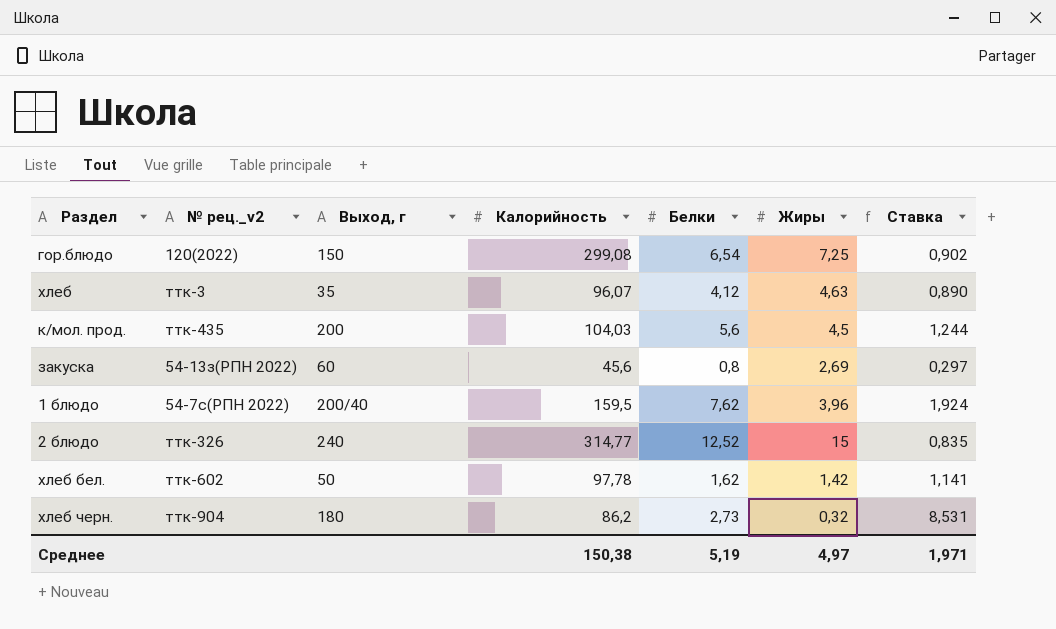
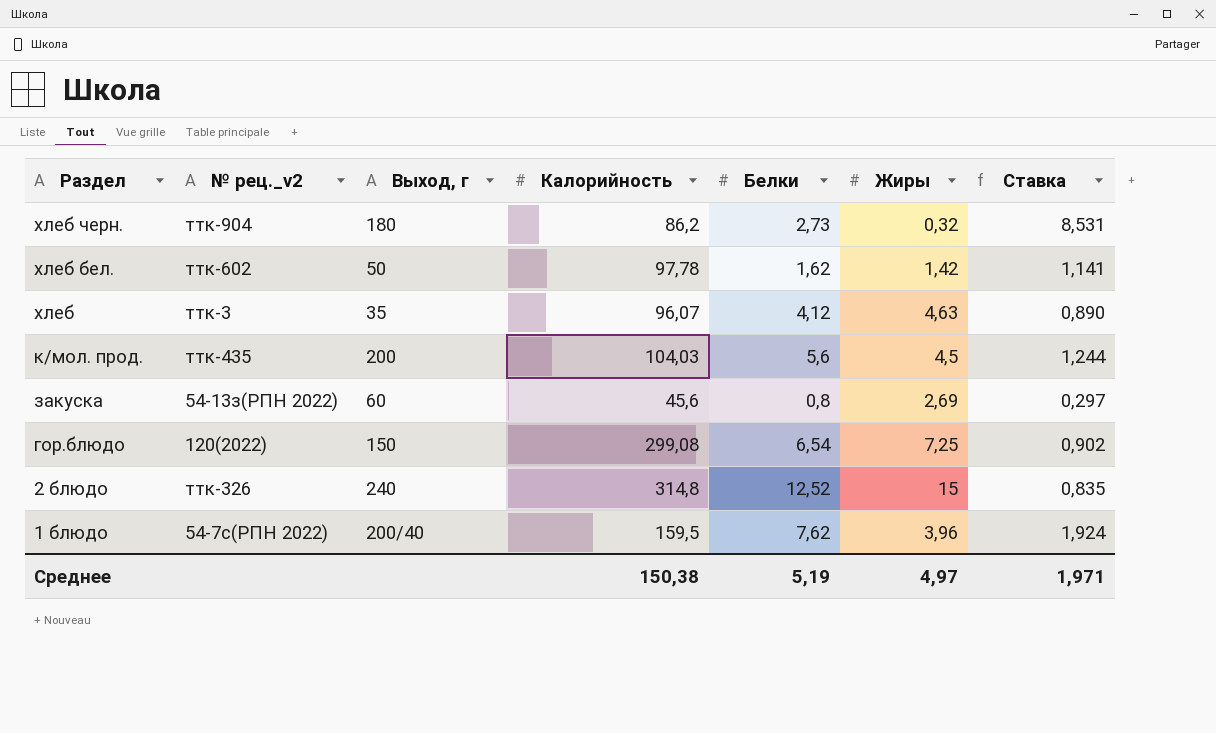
row order: none -> Раздел descending
2 блюдо | Калорийность: 314,77 -> 314,8

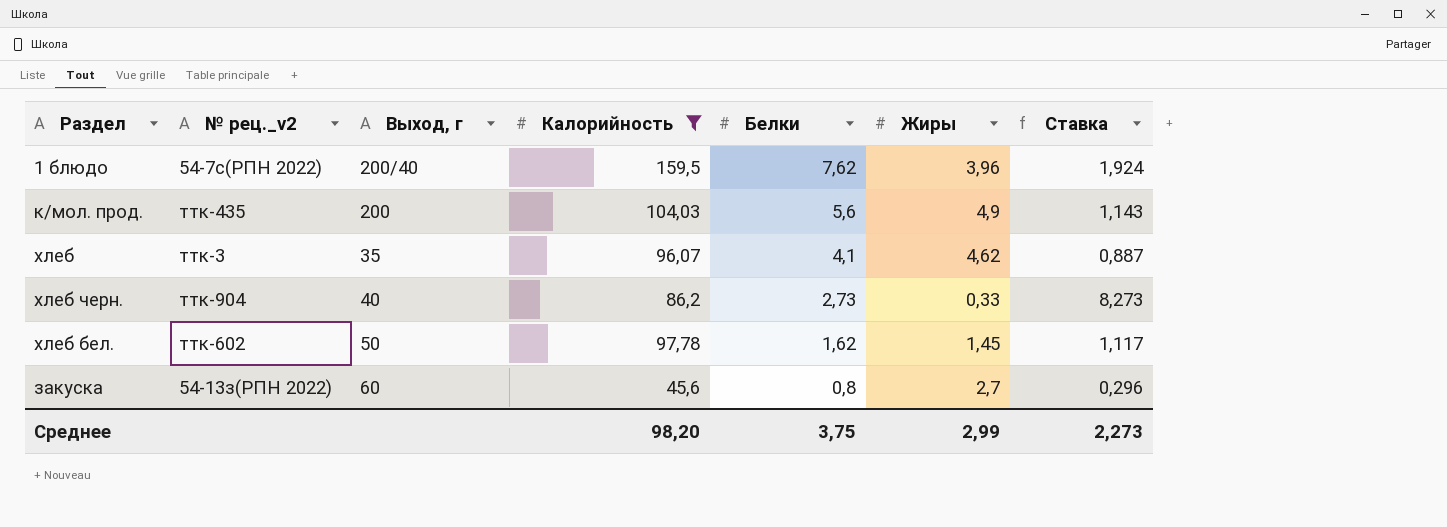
filter: none -> Калорийность <= 159,5
row order: Раздел descending -> Белки descending
к/мол. прод. | Жиры: 4,5 -> 4,9
к/мол. прод. | Ставка: 1,244 -> 1,143
хлеб | Белки: 4,12 -> 4,1
хлеб | Жиры: 4,63 -> 4,62
хлеб | Ставка: 0,890 -> 0,887
хлеб черн. | Выход, г: 180 -> 40
хлеб черн. | Жиры: 0,32 -> 0,33
хлеб черн. | Ставка: 8,531 -> 8,273
хлеб бел. | Жиры: 1,42 -> 1,45
хлеб бел. | Ставка: 1,141 -> 1,117
закуска | Жиры: 2,69 -> 2,7
закуска | Ставка: 0,297 -> 0,296
Среднее | Калорийность: 150,38 -> 98,20
Среднее | Белки: 5,19 -> 3,75
Среднее | Жиры: 4,97 -> 2,99
Среднее | Ставка: 1,971 -> 2,273

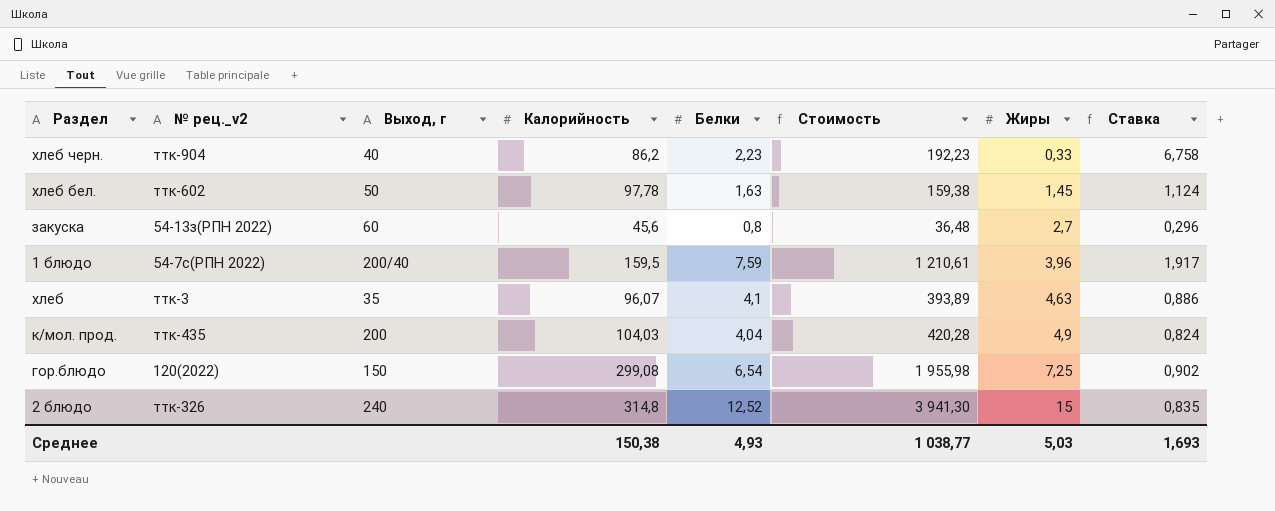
filter: Калорийность <= 159,5 -> none
row order: Белки descending -> Жиры ascending
column Стоимость | formula: none -> [Калорийность] * [Белки]
хлеб черн. | Белки: 2,73 -> 2,23
хлеб черн. | Ставка: 8,273 -> 6,758
хлеб бел. | Белки: 1,62 -> 1,63
хлеб бел. | Ставка: 1,117 -> 1,124
1 блюдо | Белки: 7,62 -> 7,59
1 блюдо | Ставка: 1,924 -> 1,917
хлеб | Жиры: 4,62 -> 4,63
хлеб | Ставка: 0,887 -> 0,886
к/мол. прод. | Белки: 5,6 -> 4,04
к/мол. прод. | Ставка: 1,143 -> 0,824
Среднее | Калорийность: 98,20 -> 150,38
Среднее | Белки: 3,75 -> 4,93
Среднее | Жиры: 2,99 -> 5,03
Среднее | Ставка: 2,273 -> 1,693

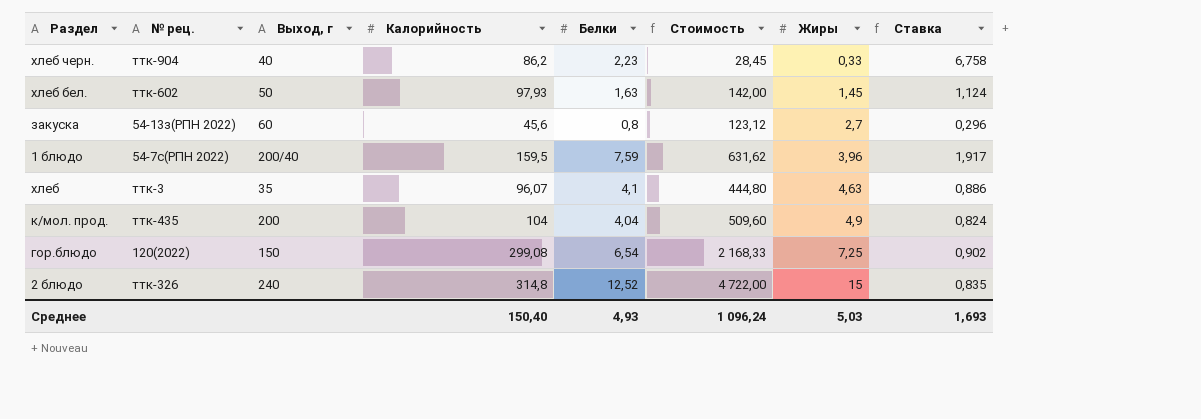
column name: № рец._v2 -> № рец.
column Стоимость | formula: [Калорийность] * [Белки] -> [Калорийность] * [Жиры]
хлеб бел. | Калорийность: 97,78 -> 97,93
к/мол. прод. | Калорийность: 104,03 -> 104
Среднее | Калорийность: 150,38 -> 150,40
Среднее | Стоимость: 1 038,77 -> 1 096,24

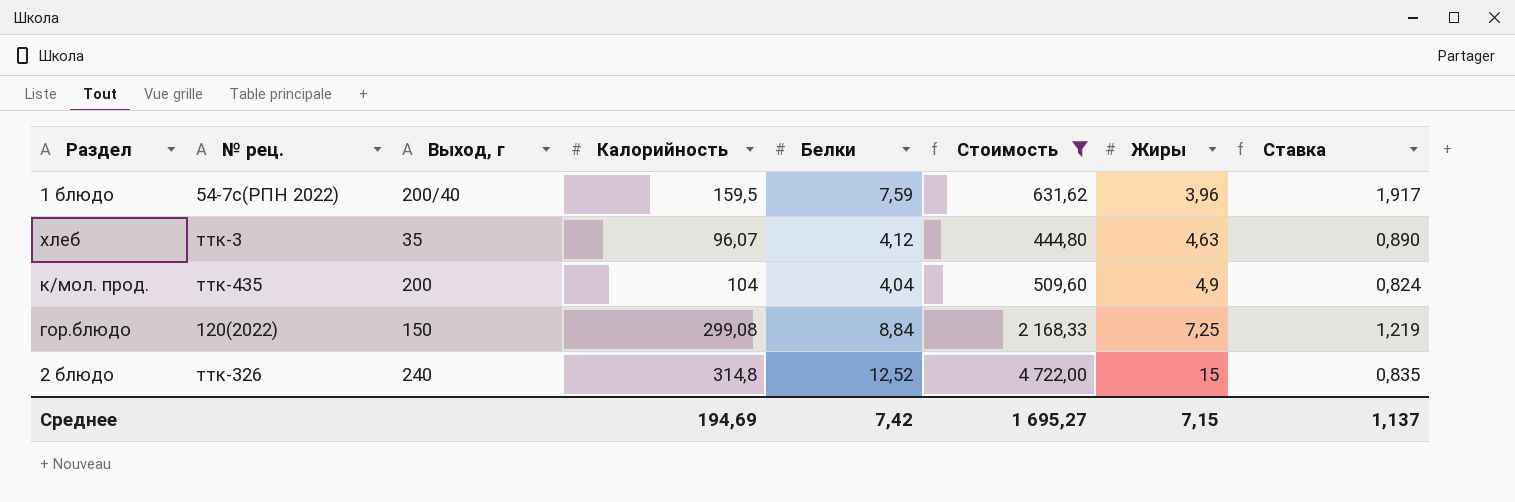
filter: none -> Стоимость >= 444,80
хлеб | Белки: 4,1 -> 4,12
хлеб | Ставка: 0,886 -> 0,890
гор.блюдо | Белки: 6,54 -> 8,84
гор.блюдо | Ставка: 0,902 -> 1,219
Среднее | Калорийность: 150,40 -> 194,69
Среднее | Белки: 4,93 -> 7,42
Среднее | Стоимость: 1 096,24 -> 1 695,27
Среднее | Жиры: 5,03 -> 7,15
Среднее | Ставка: 1,693 -> 1,137

